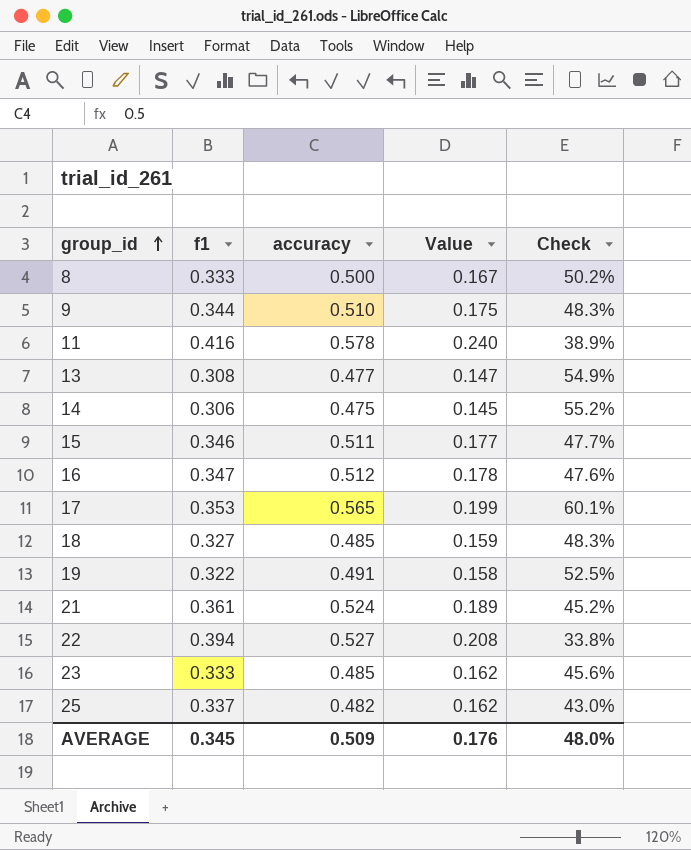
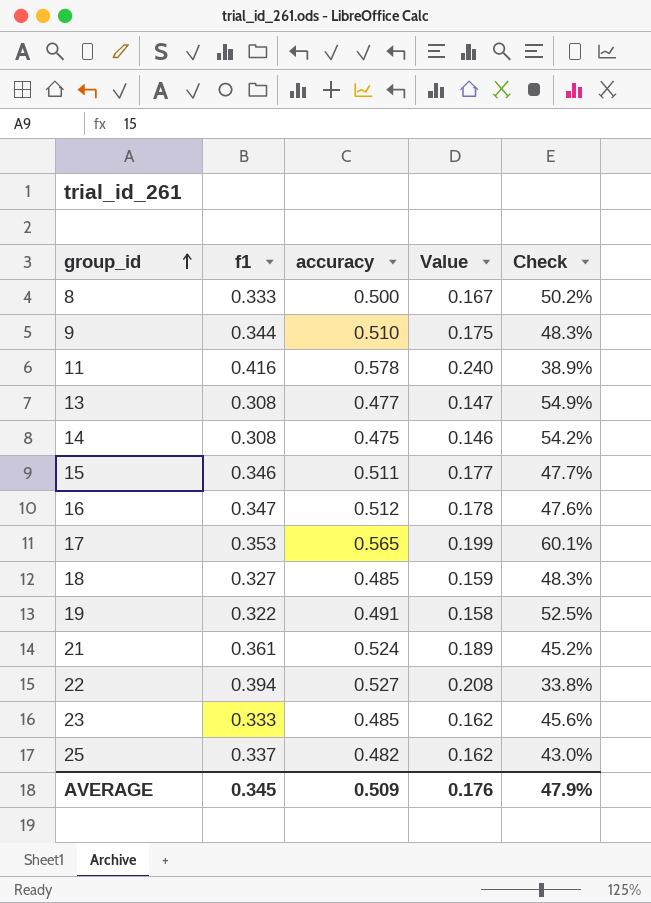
14 | f1: 0.306 -> 0.308
14 | Value: 0.145 -> 0.146
14 | Check: 55.2% -> 54.2%
AVERAGE | Check: 48.0% -> 47.9%

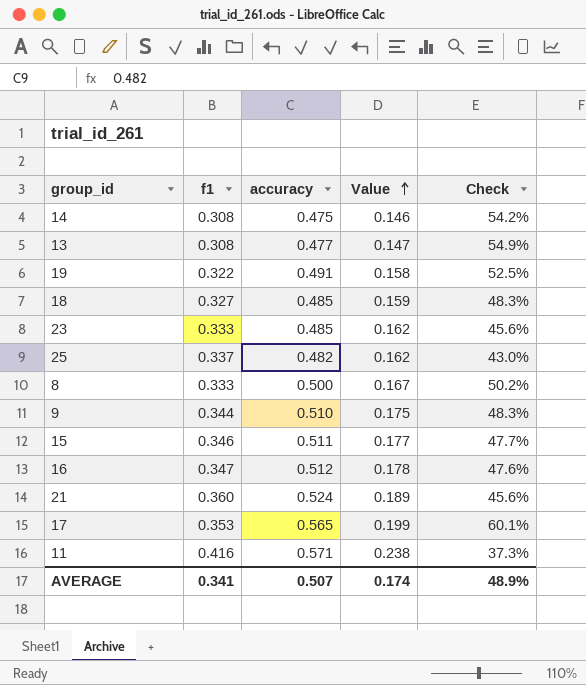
row order: group_id ascending -> Value ascending
row 22: 0.394 | 0.527 | 0.208 | 33.8% -> none
21 | f1: 0.361 -> 0.360
21 | Check: 45.2% -> 45.6%
11 | accuracy: 0.578 -> 0.571
11 | Value: 0.240 -> 0.238
11 | Check: 38.9% -> 37.3%
AVERAGE | f1: 0.345 -> 0.341
AVERAGE | accuracy: 0.509 -> 0.507
AVERAGE | Value: 0.176 -> 0.174
AVERAGE | Check: 47.9% -> 48.9%

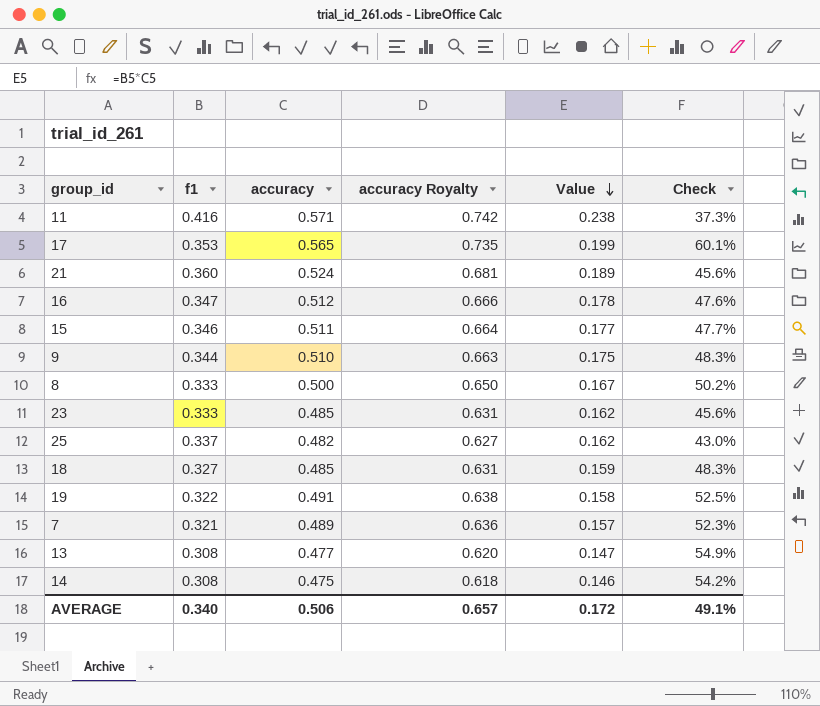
row order: Value ascending -> Value descending
column accuracy Royalty | formula: none -> [accuracy] * 1.3
row 7: none -> 0.321 | 0.489 | 0.636 | 0.157 | 52.3%
AVERAGE | f1: 0.341 -> 0.340
AVERAGE | accuracy: 0.507 -> 0.506
AVERAGE | Value: 0.174 -> 0.172
AVERAGE | Check: 48.9% -> 49.1%

